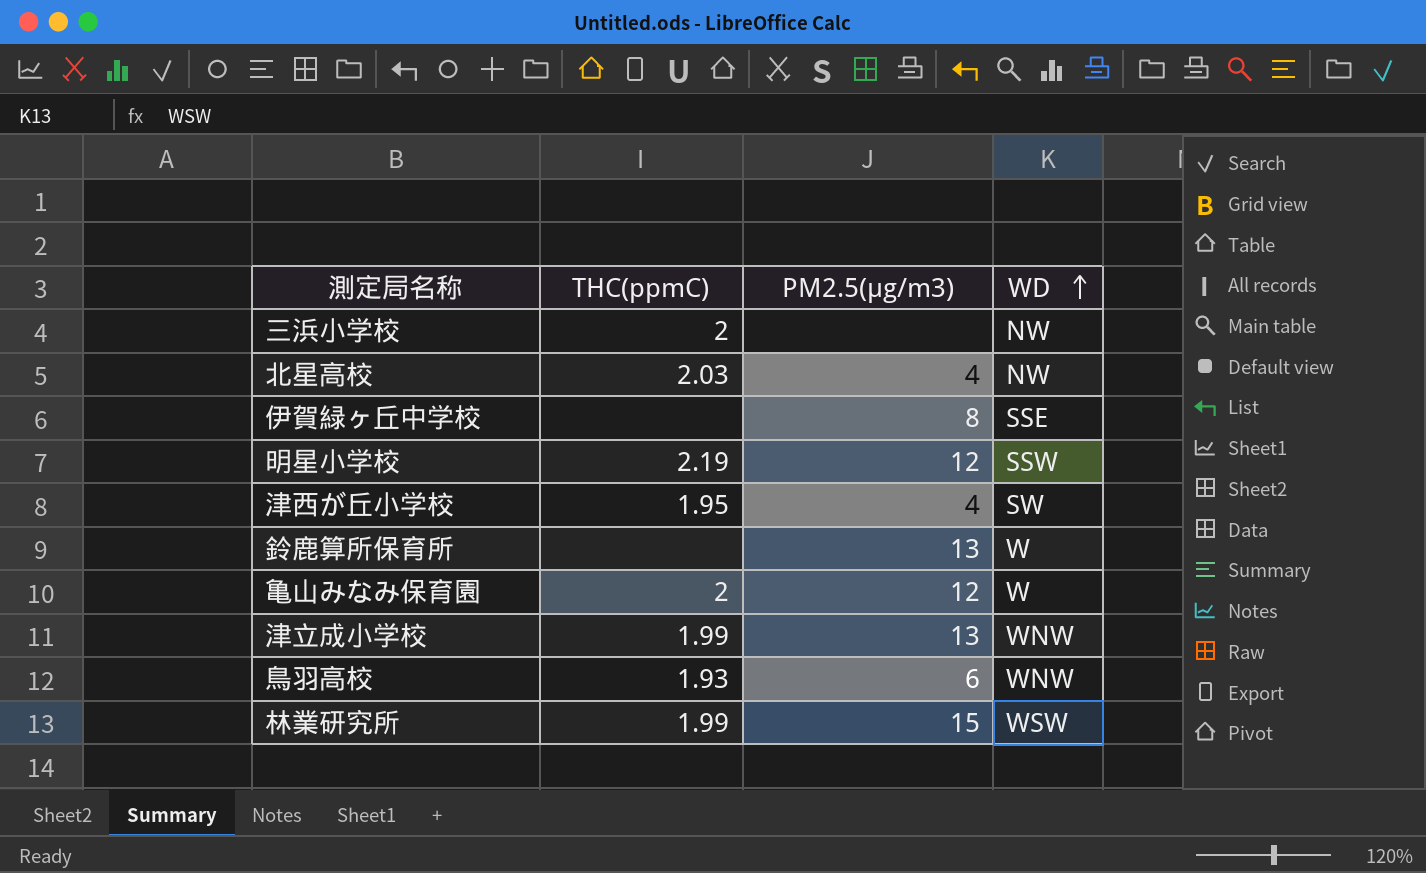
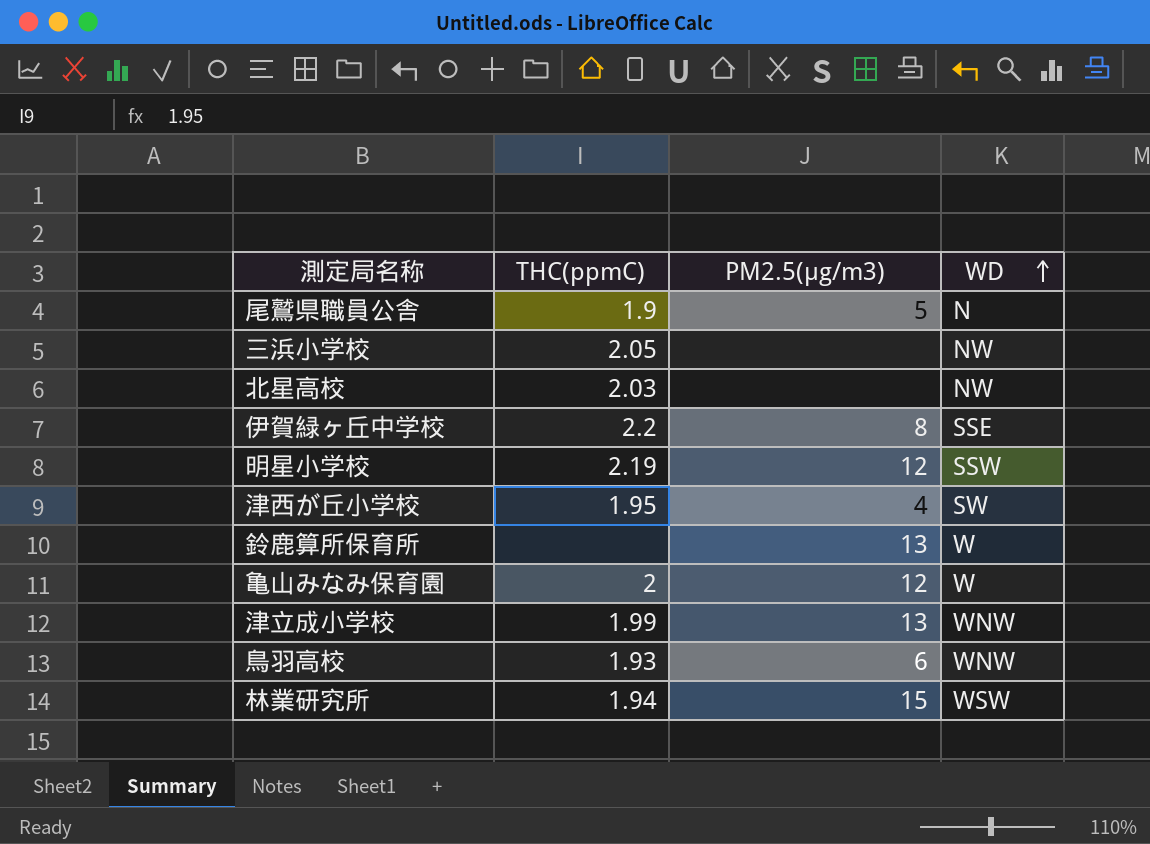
row 尾鷲県職員公舎: none -> 1.9 | 5 | N
三浜小学校 | THC(ppmC): 2 -> 2.05
北星高校 | PM2.5(μg/m3): 4 -> none
伊賀緑ヶ丘中学校 | THC(ppmC): none -> 2.2
林業研究所 | THC(ppmC): 1.99 -> 1.94

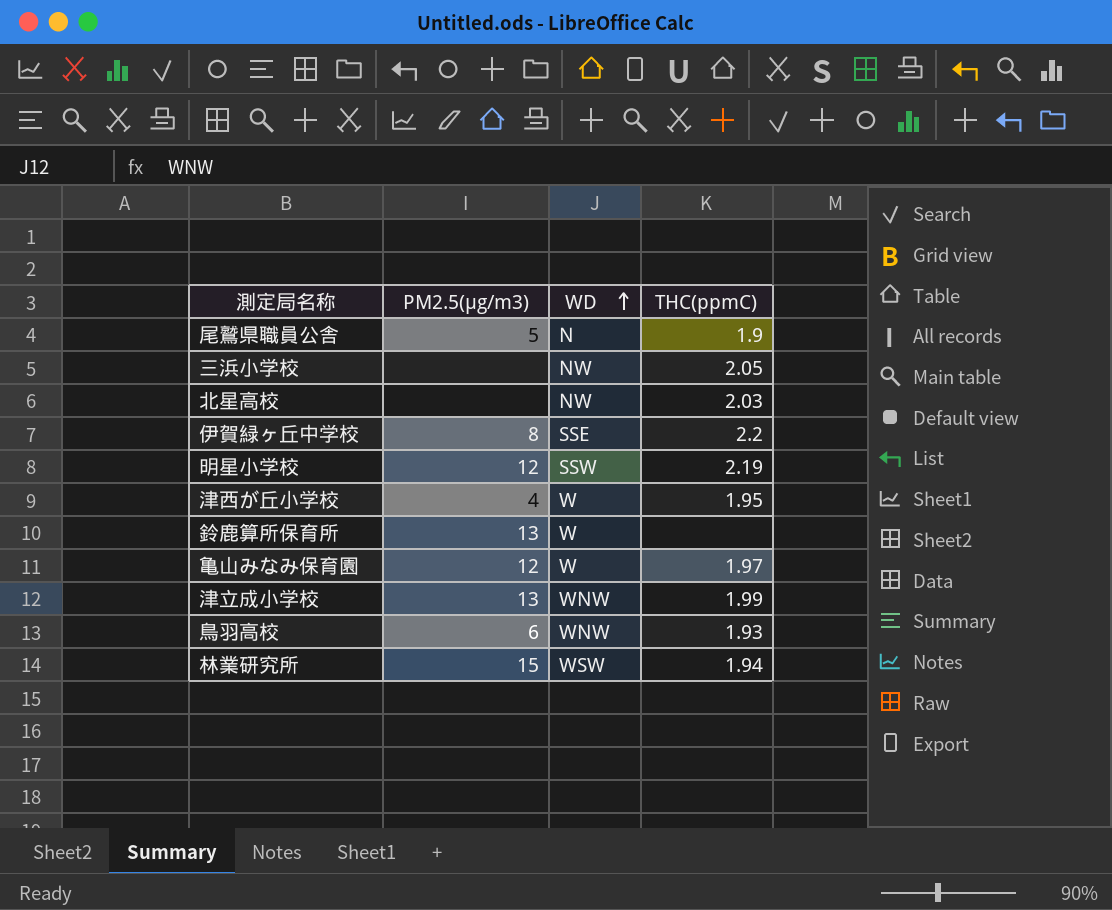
column THC(ppmC) | position: 2 -> 4
津西が丘小学校 | WD: SW -> W
亀山みなみ保育園 | THC(ppmC): 2 -> 1.97

